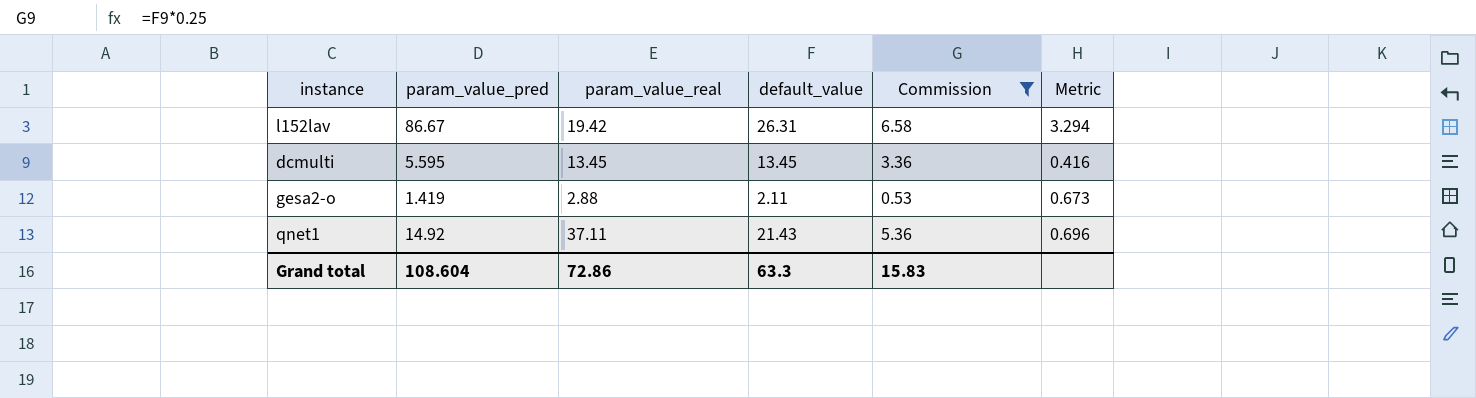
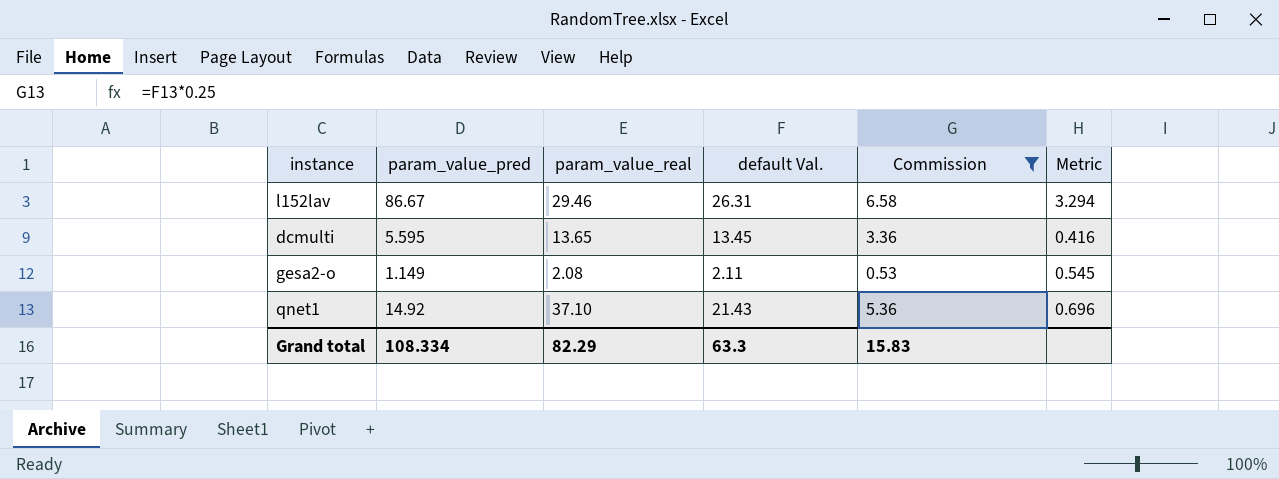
column name: default_value -> default Val.
l152lav | param_value_real: 19.42 -> 29.46
dcmulti | param_value_real: 13.45 -> 13.65
gesa2-o | param_value_pred: 1.419 -> 1.149
gesa2-o | param_value_real: 2.88 -> 2.08
gesa2-o | Metric: 0.673 -> 0.545
qnet1 | param_value_real: 37.11 -> 37.10
Grand total | param_value_pred: 108.604 -> 108.334
Grand total | param_value_real: 72.86 -> 82.29

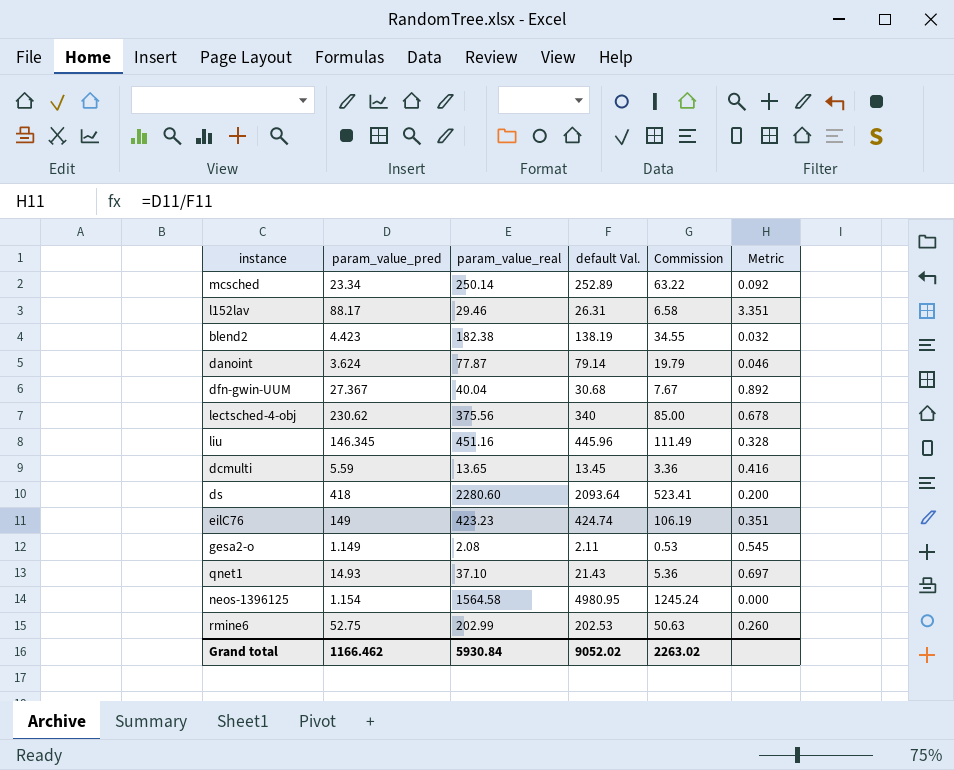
filter: Commission <= 6.58 -> none
l152lav | param_value_pred: 86.67 -> 88.17
l152lav | Metric: 3.294 -> 3.351
dcmulti | param_value_pred: 5.595 -> 5.59
qnet1 | param_value_pred: 14.92 -> 14.93
qnet1 | Metric: 0.696 -> 0.697
Grand total | param_value_pred: 108.334 -> 1166.462
Grand total | param_value_real: 82.29 -> 5930.84
Grand total | default Val.: 63.3 -> 9052.02
Grand total | Commission: 15.83 -> 2263.02

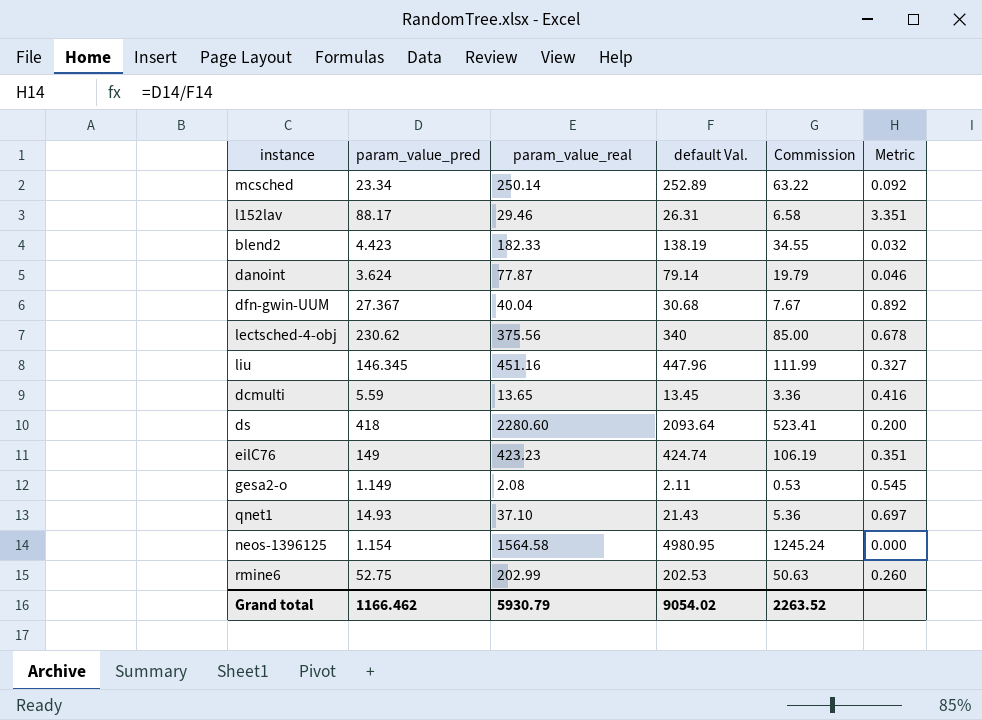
blend2 | param_value_real: 182.38 -> 182.33
liu | default Val.: 445.96 -> 447.96
liu | Commission: 111.49 -> 111.99
liu | Metric: 0.328 -> 0.327
Grand total | param_value_real: 5930.84 -> 5930.79
Grand total | default Val.: 9052.02 -> 9054.02
Grand total | Commission: 2263.02 -> 2263.52

